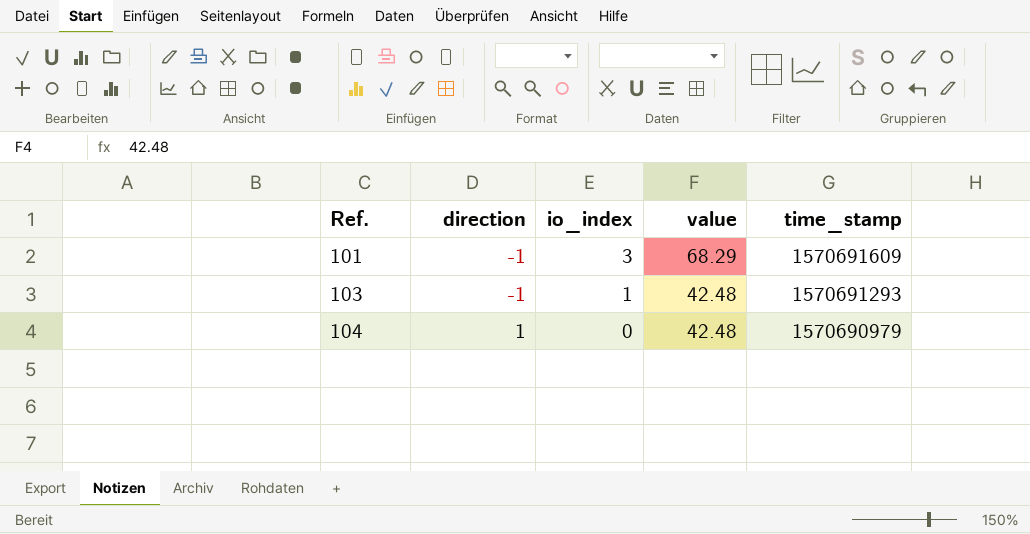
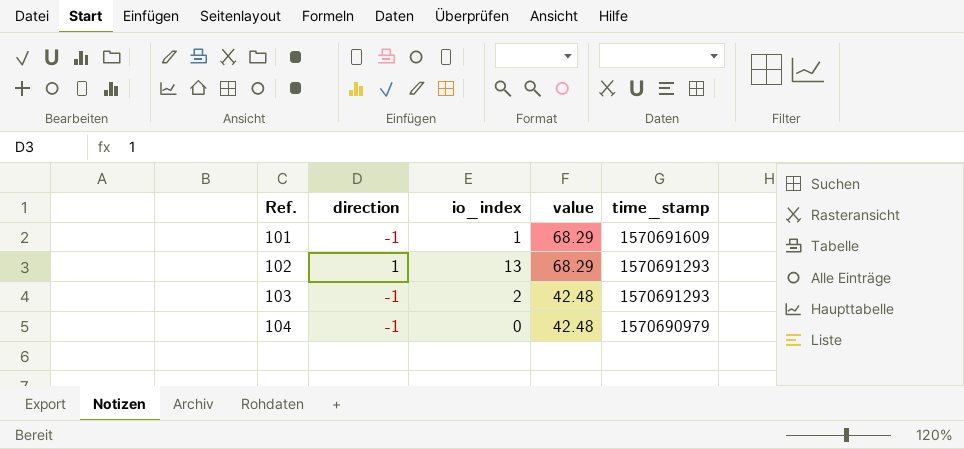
101 | io_index: 3 -> 1
row 102: none -> 1 | 13 | 68.29 | 1570691293
103 | io_index: 1 -> 2
104 | direction: 1 -> -1

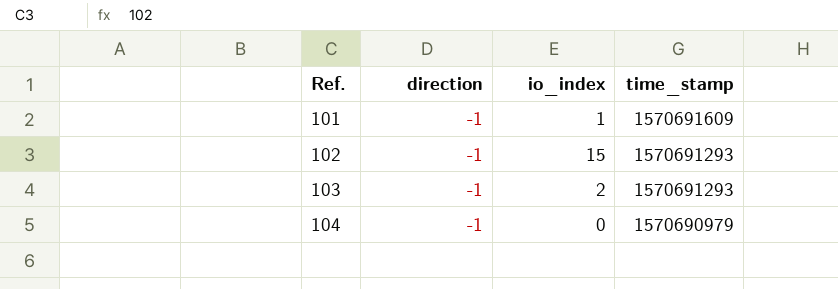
column value | position: 4 -> none
102 | direction: 1 -> -1
102 | io_index: 13 -> 15

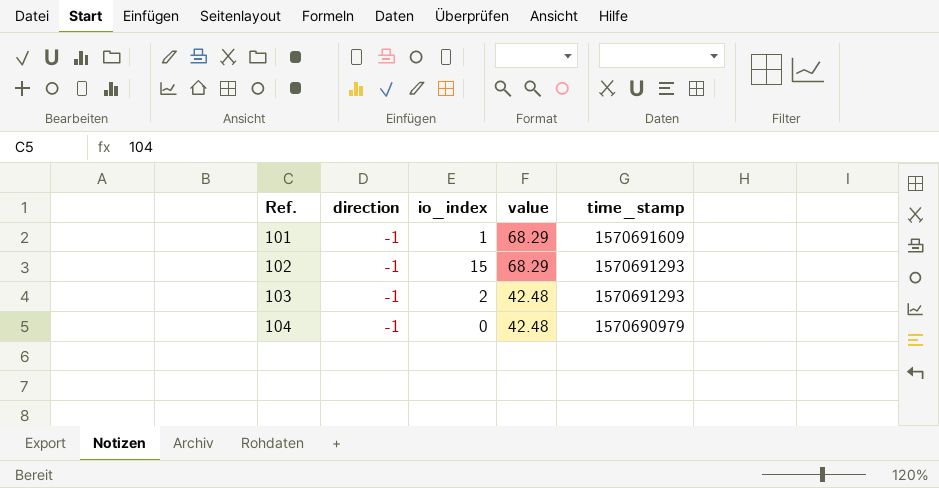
column value | position: none -> 4

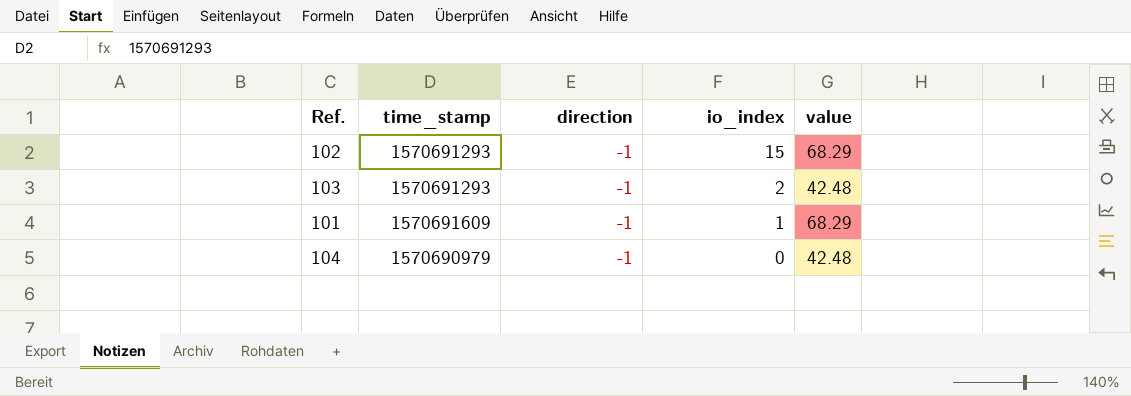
row order: Ref. ascending -> io_index descending
column time_stamp | position: 5 -> 2

